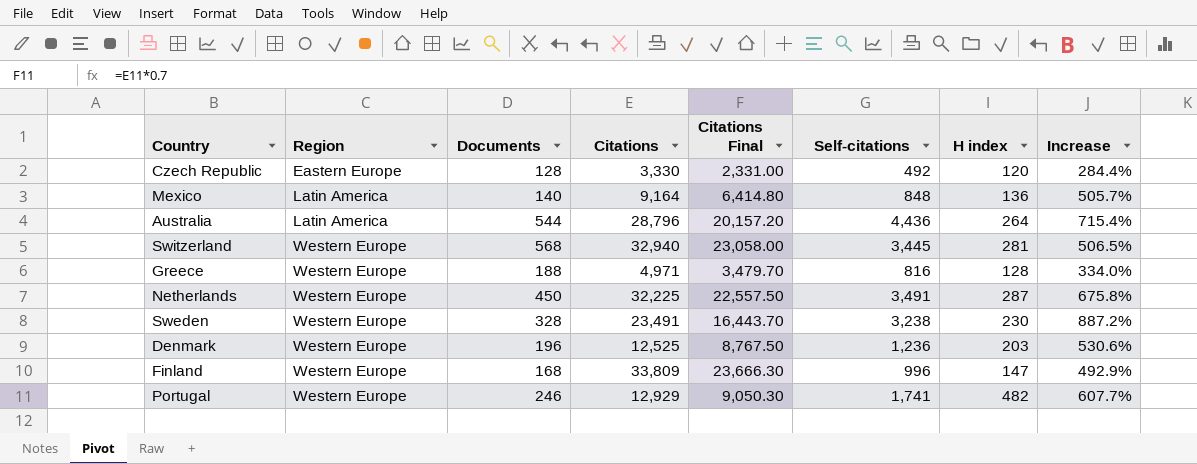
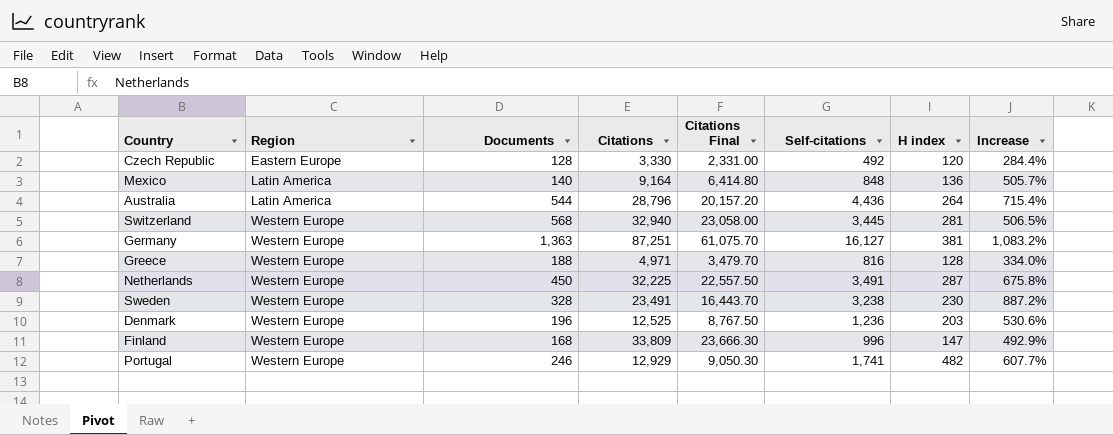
row Germany: none -> Western Europe | 1,363 | 87,251 | 61,075.70 | 16,127 | 381 | 1,083.2%

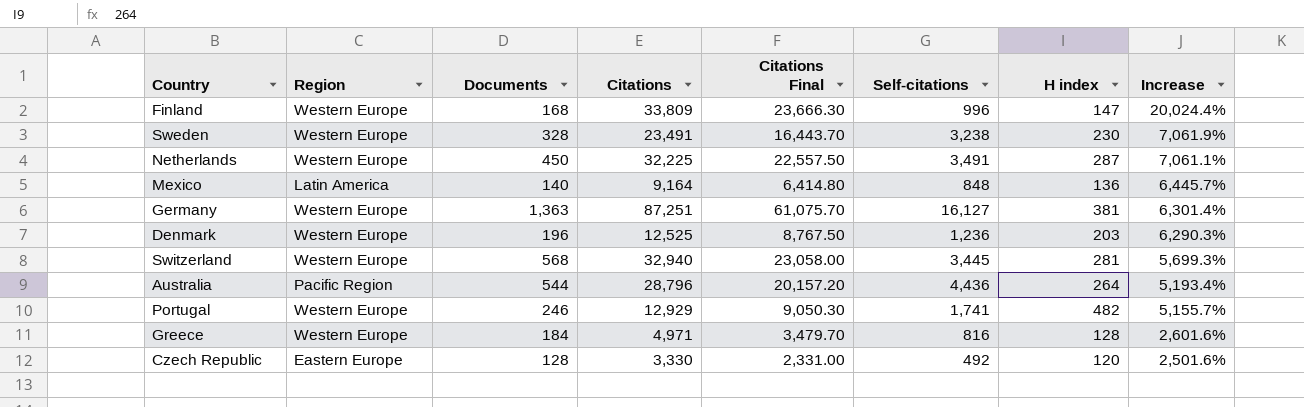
row order: Region ascending -> Increase descending
column Increase | formula: ([Self-citations] - [Documents]) / [Documents] -> ([Citations] - [Documents]) / [Documents]
Australia | Region: Latin America -> Pacific Region
Greece | Documents: 188 -> 184

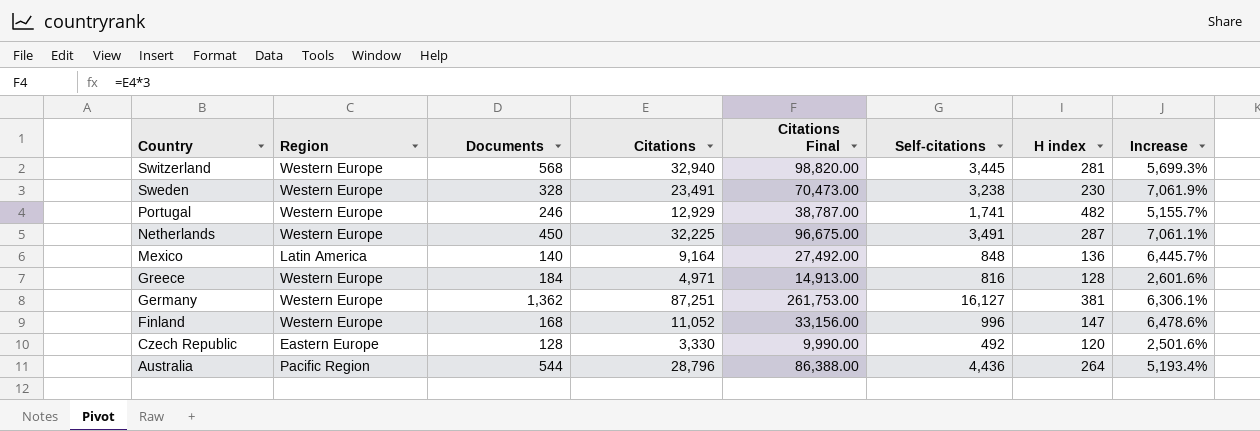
row order: Increase descending -> Country descending
column Citations Final | formula: [Citations] * 0.7 -> [Citations] * 3
row Denmark: Western Europe | 196 | 12,525 | 8,767.50 | 1,236 | 203 | 6,290.3% -> none
Germany | Documents: 1,363 -> 1,362
Germany | Increase: 6,301.4% -> 6,306.1%
Finland | Citations: 33,809 -> 11,052
Finland | Increase: 20,024.4% -> 6,478.6%

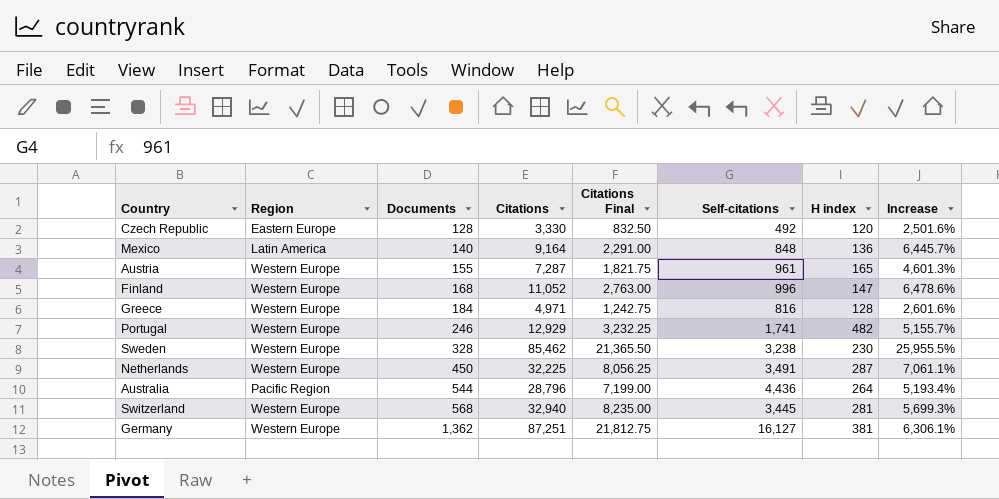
row order: Country descending -> Documents ascending
column Citations Final | formula: [Citations] * 3 -> [Citations] * 0.25
row Austria: none -> Western Europe | 155 | 7,287 | 1,821.75 | 961 | 165 | 4,601.3%
Sweden | Citations: 23,491 -> 85,462
Sweden | Increase: 7,061.9% -> 25,955.5%

